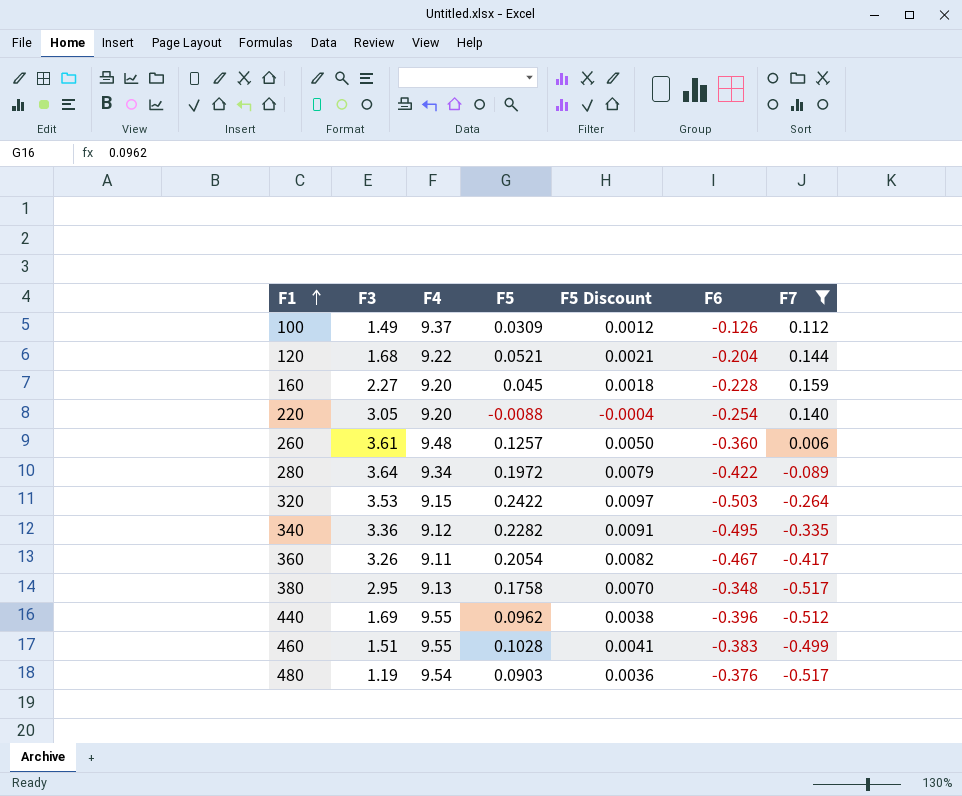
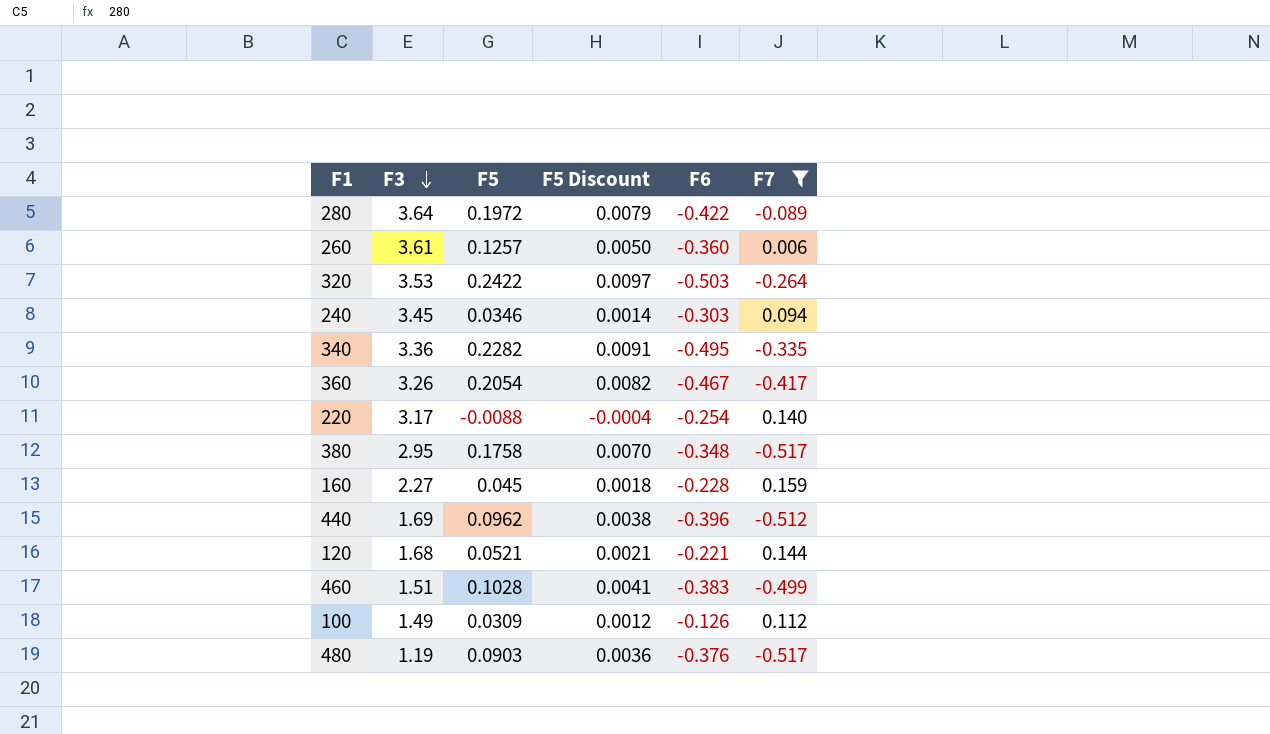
row order: F1 ascending -> F3 descending
column F4 | position: 3 -> none
row 240: none -> 3.45 | 0.0346 | 0.0014 | -0.303 | 0.094
220 | F3: 3.05 -> 3.17
120 | F6: -0.204 -> -0.221

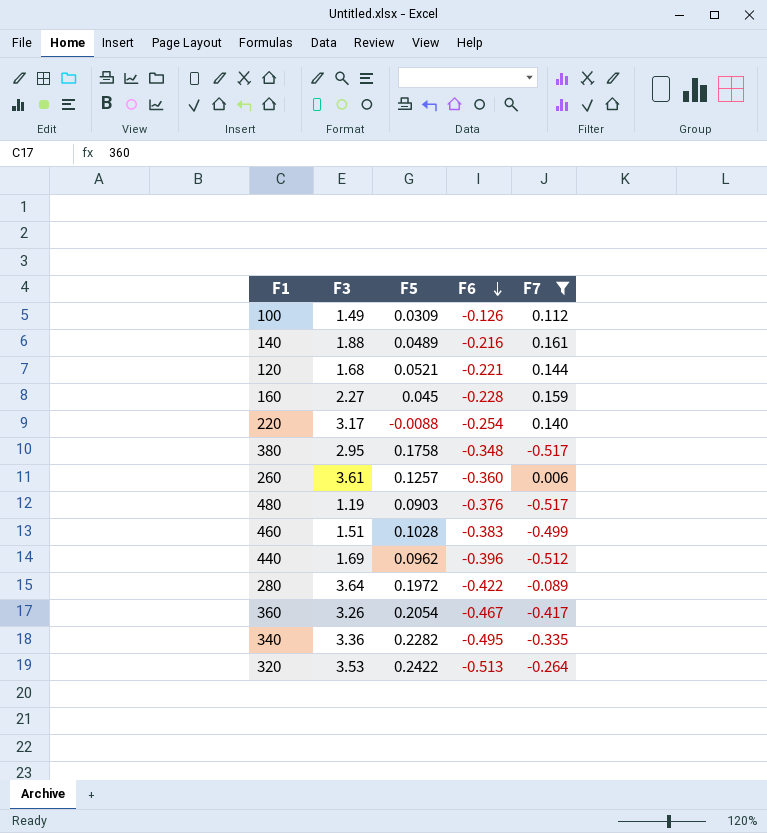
row order: F3 descending -> F6 descending
column F5 Discount | formula: [F5] * 0.04 -> none
row 240: 3.45 | 0.0346 | 0.0014 | -0.303 | 0.094 -> none
row 140: none -> 1.88 | 0.0489 | -0.216 | 0.161
320 | F6: -0.503 -> -0.513

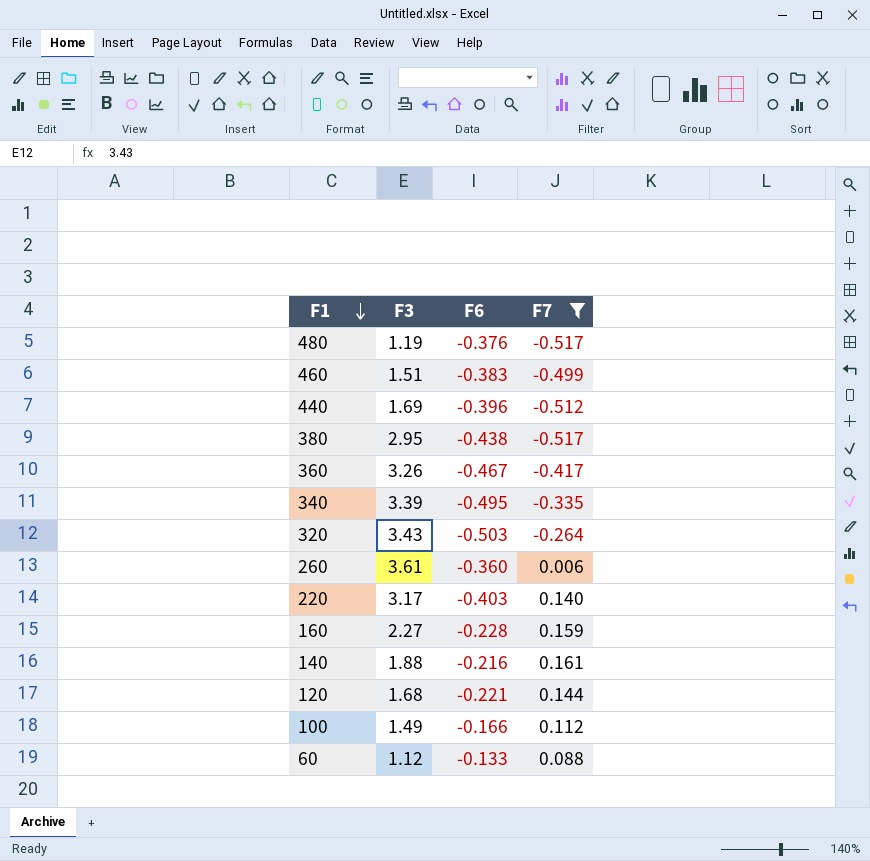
row order: F6 descending -> F1 descending
column F5 | position: 3 -> none
row 280: 3.64 | 0.1972 | -0.422 | -0.089 -> none
380 | F6: -0.348 -> -0.438
340 | F3: 3.36 -> 3.39
320 | F3: 3.53 -> 3.43
320 | F6: -0.513 -> -0.503
220 | F6: -0.254 -> -0.403
100 | F6: -0.126 -> -0.166
row 60: none -> 1.12 | -0.133 | 0.088

